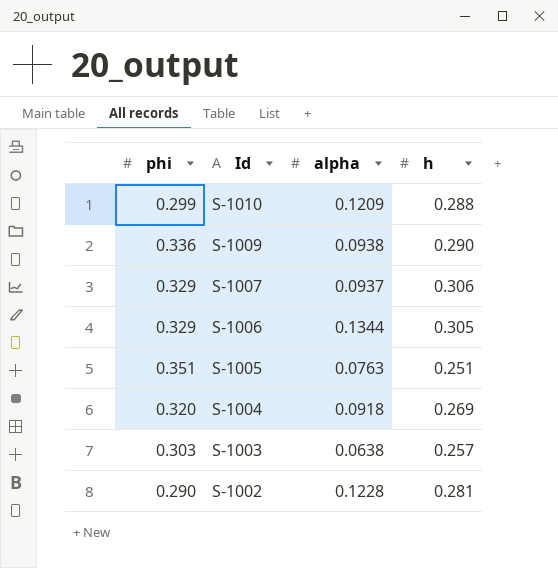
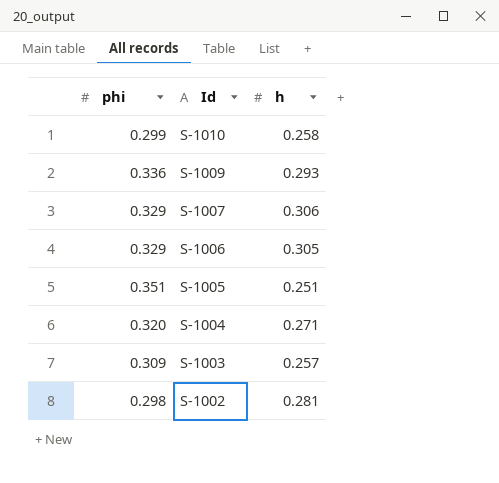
column alpha | position: 3 -> none
S-1010 | h: 0.288 -> 0.258
S-1009 | h: 0.290 -> 0.293
S-1004 | h: 0.269 -> 0.271
S-1003 | phi: 0.303 -> 0.309
S-1002 | phi: 0.290 -> 0.298

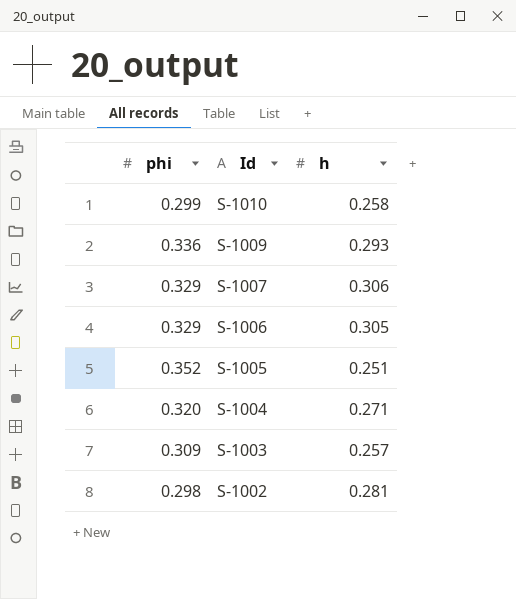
S-1005 | phi: 0.351 -> 0.352

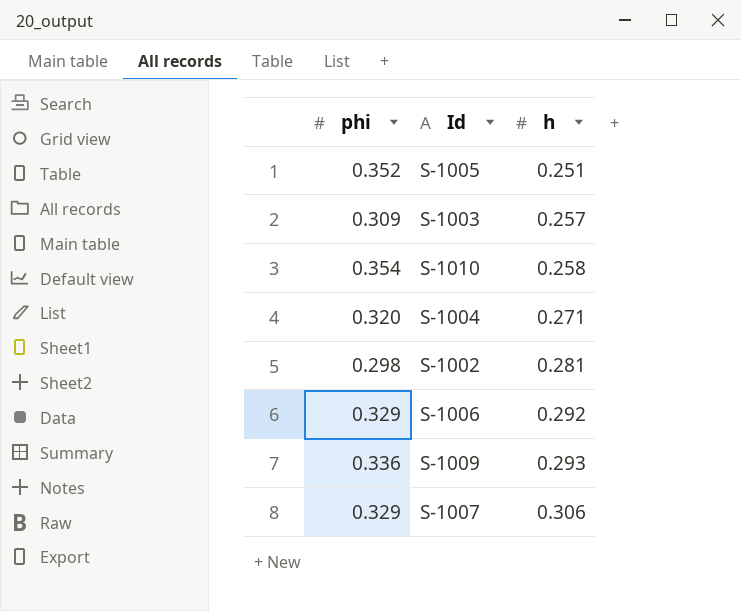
row order: Id descending -> h ascending
S-1010 | phi: 0.299 -> 0.354
S-1006 | h: 0.305 -> 0.292

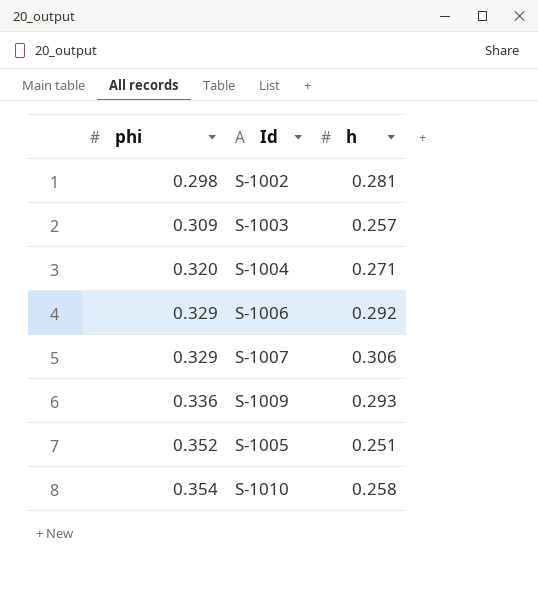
row order: h ascending -> phi ascending

